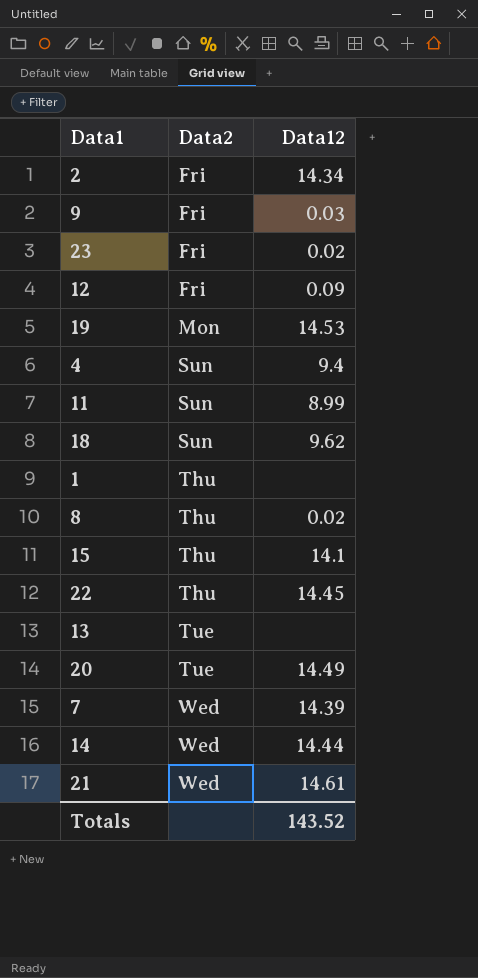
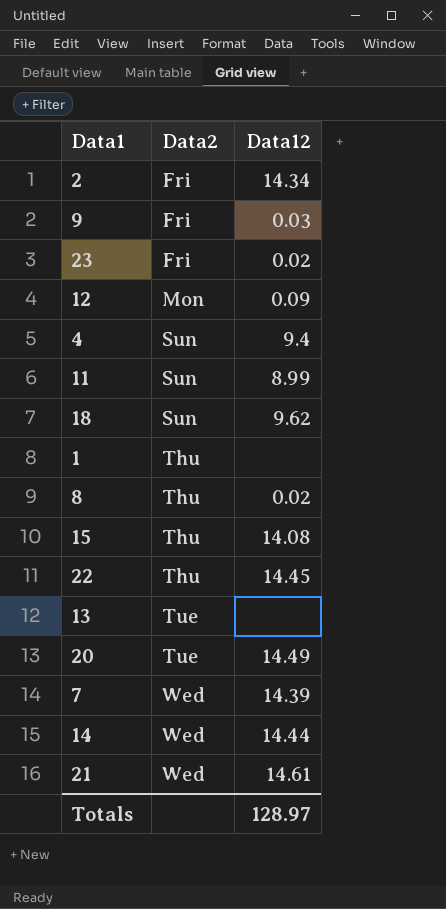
row 19: Mon | 14.53 -> none
12 | Data2: Fri -> Mon
15 | Data12: 14.1 -> 14.08
Totals | Data12: 143.52 -> 128.97

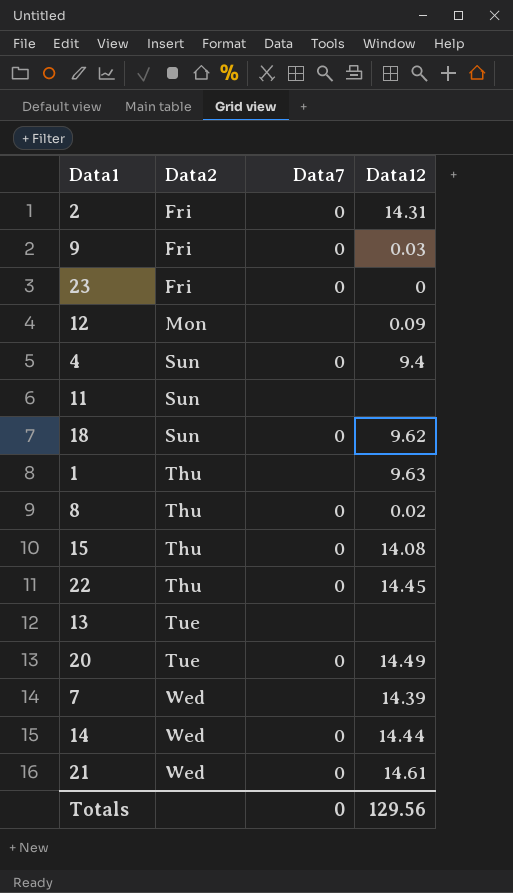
column Data7 | position: none -> 3
2 | Data12: 14.34 -> 14.31
23 | Data12: 0.02 -> 0
11 | Data12: 8.99 -> none
1 | Data12: none -> 9.63
Totals | Data12: 128.97 -> 129.56

